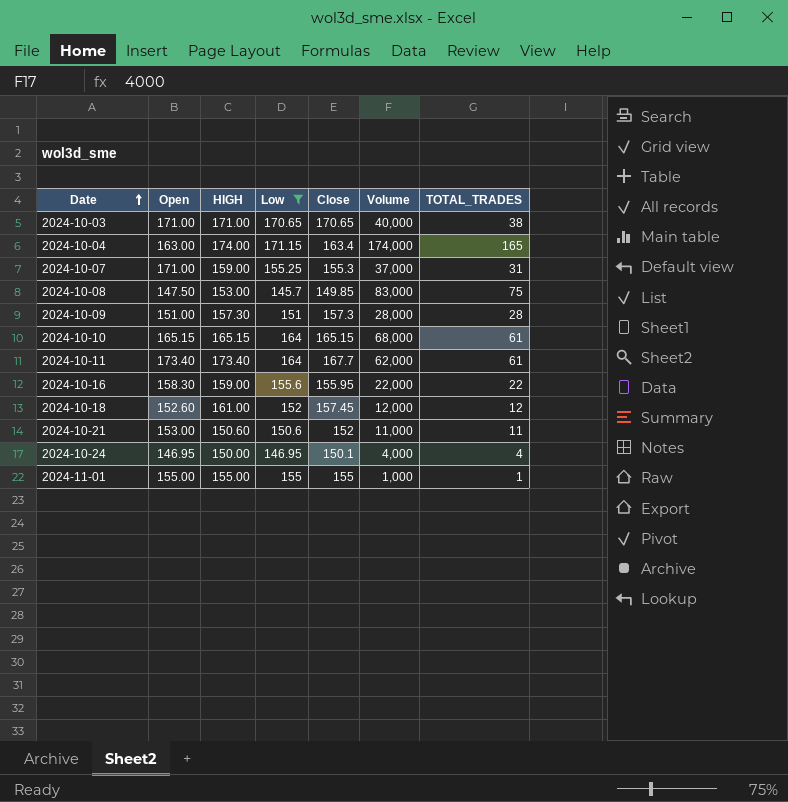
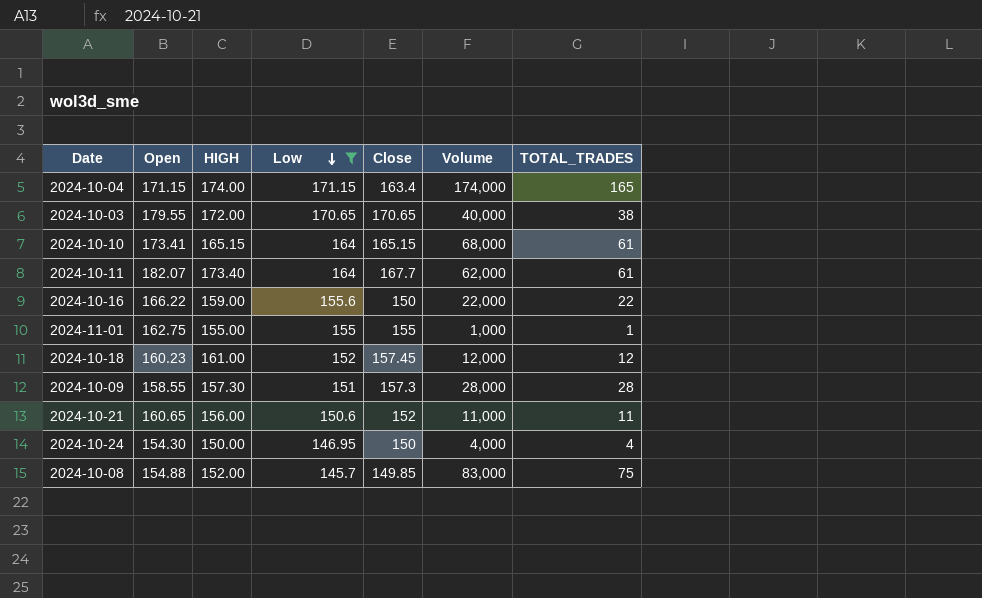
row order: Date ascending -> Low descending
row 2024-10-07: 171.00 | 159.00 | 155.25 | 155.3 | 37,000 | 31 -> none
2024-10-04 | Open: 163.00 -> 171.15
2024-10-03 | Open: 171.00 -> 179.55
2024-10-03 | HIGH: 171.00 -> 172.00
2024-10-10 | Open: 165.15 -> 173.41
2024-10-11 | Open: 173.40 -> 182.07
2024-10-16 | Open: 158.30 -> 166.22
2024-10-16 | Close: 155.95 -> 150
2024-11-01 | Open: 155.00 -> 162.75
2024-10-18 | Open: 152.60 -> 160.23
2024-10-09 | Open: 151.00 -> 158.55
2024-10-21 | Open: 153.00 -> 160.65
2024-10-21 | HIGH: 150.60 -> 156.00
2024-10-24 | Open: 146.95 -> 154.30
2024-10-24 | Close: 150.1 -> 150
2024-10-08 | Open: 147.50 -> 154.88
2024-10-08 | HIGH: 153.00 -> 152.00

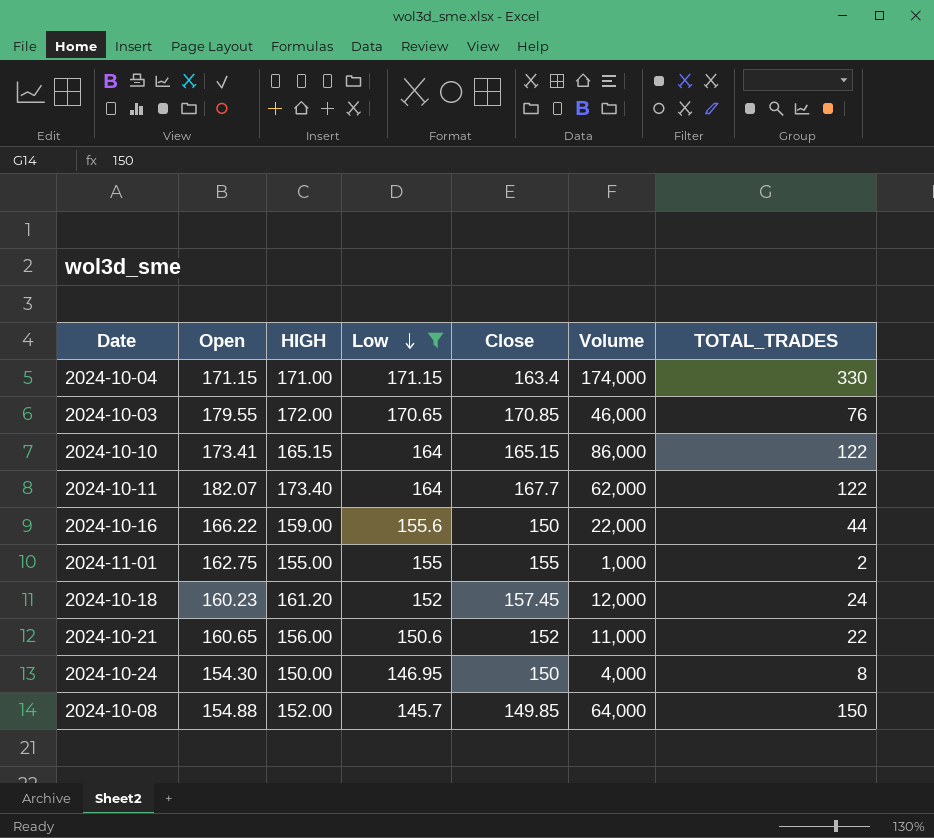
row 2024-10-09: 158.55 | 157.30 | 151 | 157.3 | 28,000 | 28 -> none
2024-10-04 | HIGH: 174.00 -> 171.00
2024-10-04 | TOTAL_TRADES: 165 -> 330
2024-10-03 | Close: 170.65 -> 170.85
2024-10-03 | Volume: 40,000 -> 46,000
2024-10-03 | TOTAL_TRADES: 38 -> 76
2024-10-10 | Volume: 68,000 -> 86,000
2024-10-10 | TOTAL_TRADES: 61 -> 122
2024-10-11 | TOTAL_TRADES: 61 -> 122
2024-10-16 | TOTAL_TRADES: 22 -> 44
2024-11-01 | TOTAL_TRADES: 1 -> 2
2024-10-18 | HIGH: 161.00 -> 161.20
2024-10-18 | TOTAL_TRADES: 12 -> 24
2024-10-21 | TOTAL_TRADES: 11 -> 22
2024-10-24 | TOTAL_TRADES: 4 -> 8
2024-10-08 | Volume: 83,000 -> 64,000
2024-10-08 | TOTAL_TRADES: 75 -> 150

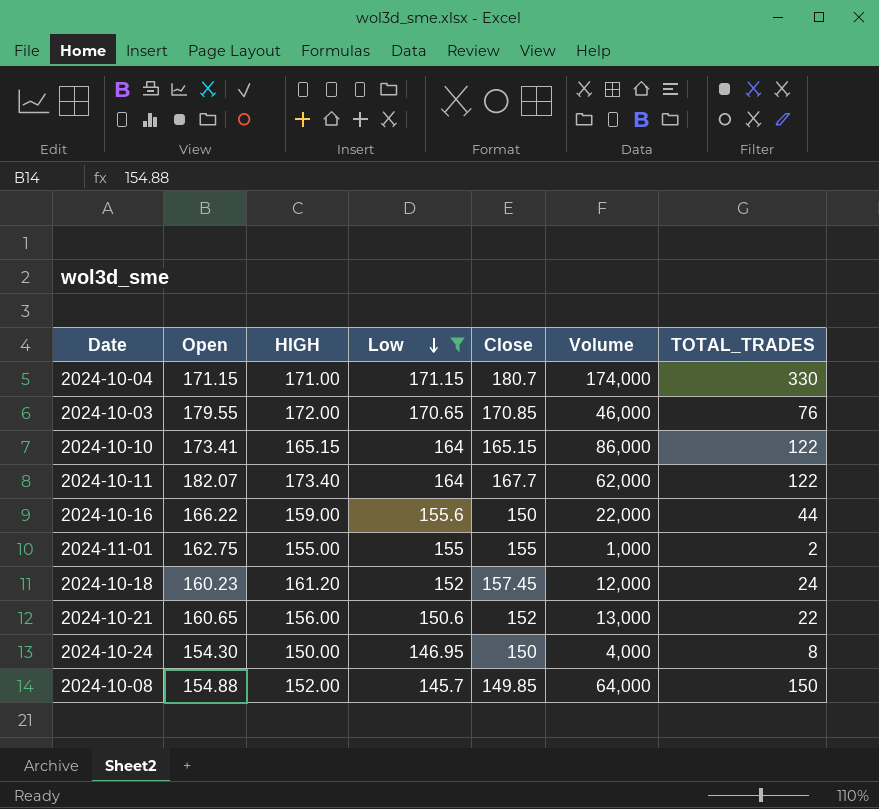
2024-10-04 | Close: 163.4 -> 180.7
2024-10-21 | Volume: 11,000 -> 13,000

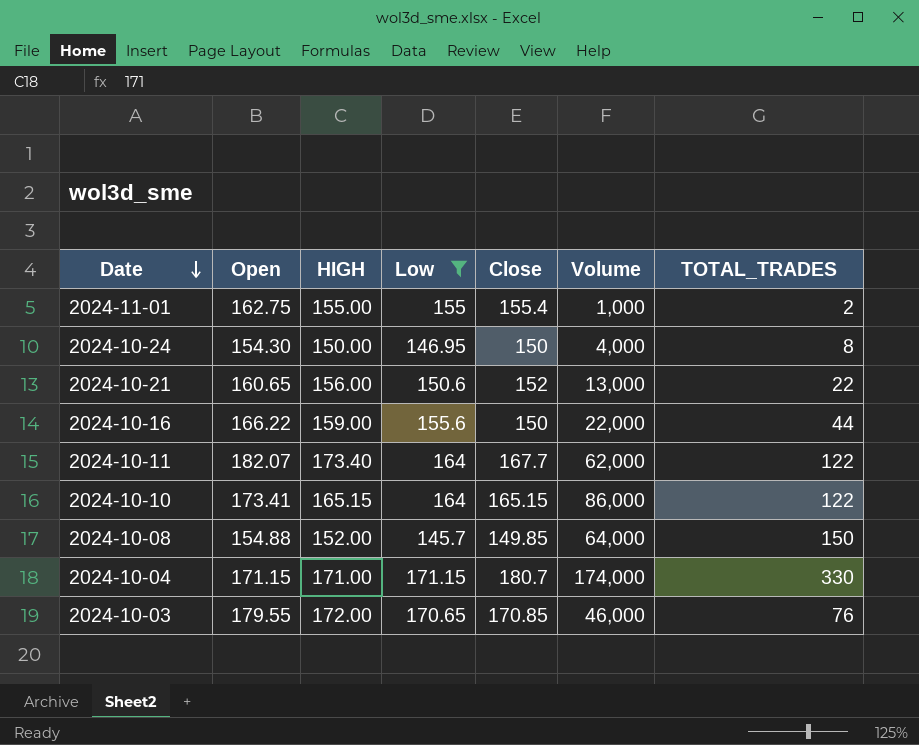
row order: Low descending -> Date descending
row 2024-10-18: 160.23 | 161.20 | 152 | 157.45 | 12,000 | 24 -> none
2024-11-01 | Close: 155 -> 155.4

